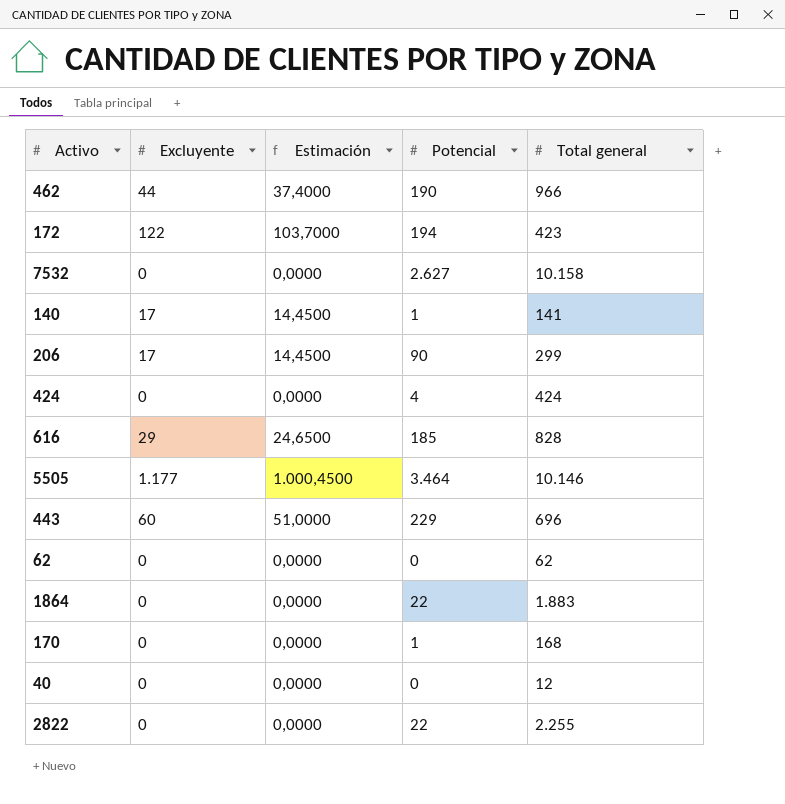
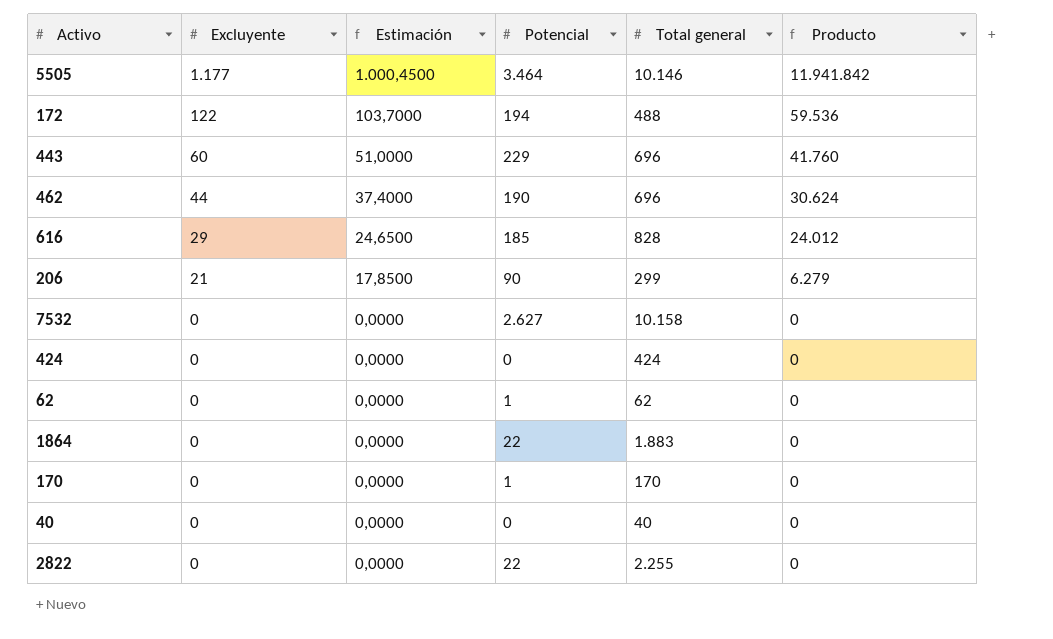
row order: none -> Excluyente descending
column Producto | formula: none -> [Excluyente] * [Total general]
row 140: 17 | 14,4500 | 1 | 141 -> none
172 | Total general: 423 -> 488
462 | Total general: 966 -> 696
206 | Excluyente: 17 -> 21
206 | Estimación: 14,4500 -> 17,8500
424 | Potencial: 4 -> 0
62 | Potencial: 0 -> 1
170 | Total general: 168 -> 170
40 | Total general: 12 -> 40

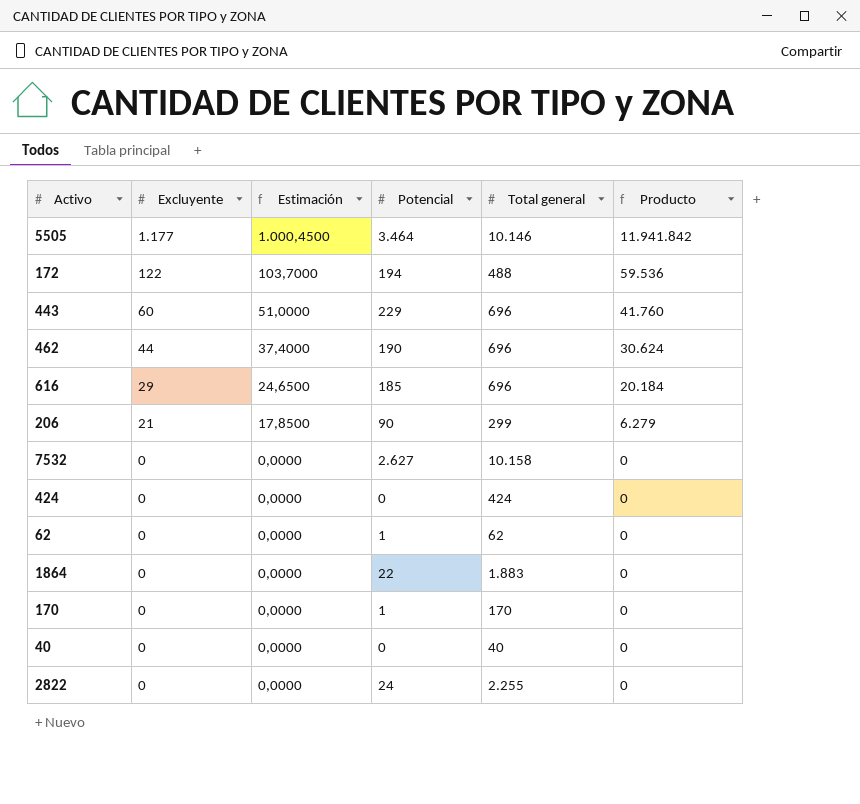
616 | Total general: 828 -> 696
616 | Producto: 24.012 -> 20.184
2822 | Potencial: 22 -> 24

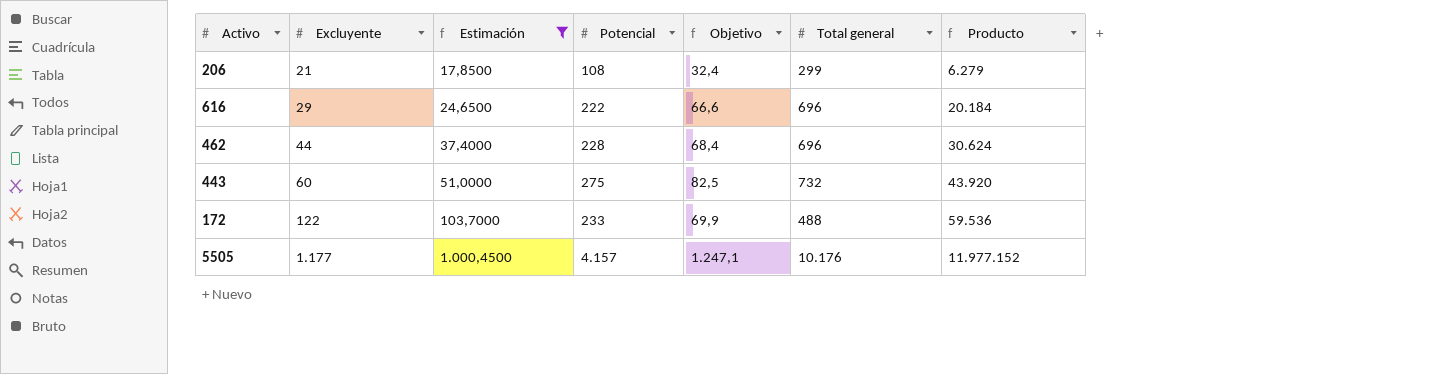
filter: none -> Estimación != 0,0000
row order: Excluyente descending -> Excluyente ascending
column Objetivo | formula: none -> [Potencial] * 0,3
206 | Potencial: 90 -> 108
616 | Potencial: 185 -> 222
462 | Potencial: 190 -> 228
443 | Potencial: 229 -> 275
443 | Total general: 696 -> 732
443 | Producto: 41.760 -> 43.920
172 | Potencial: 194 -> 233
5505 | Potencial: 3.464 -> 4.157
5505 | Total general: 10.146 -> 10.176
5505 | Producto: 11.941.842 -> 11.977.152

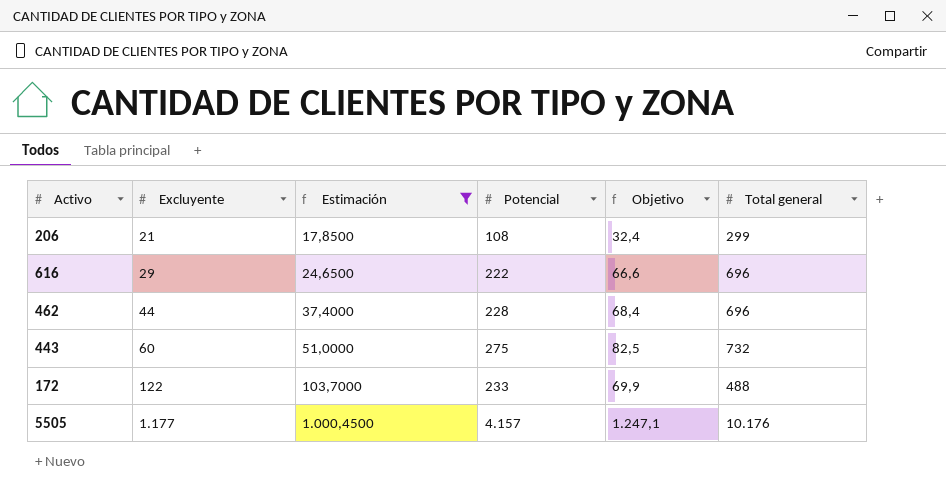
column Producto | formula: [Excluyente] * [Total general] -> none

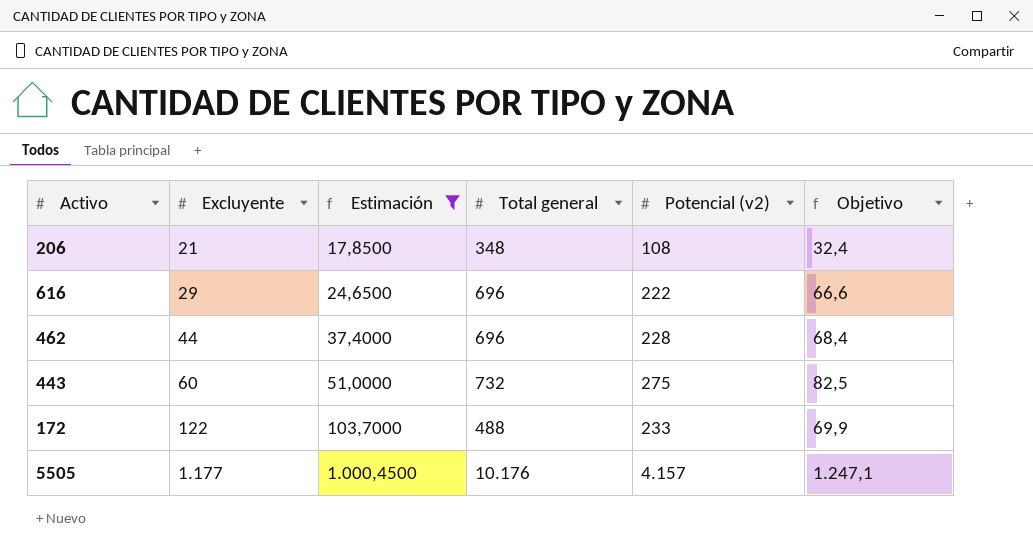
column Total general | position: 6 -> 4
column name: Potencial -> Potencial (v2)
206 | Total general: 299 -> 348

